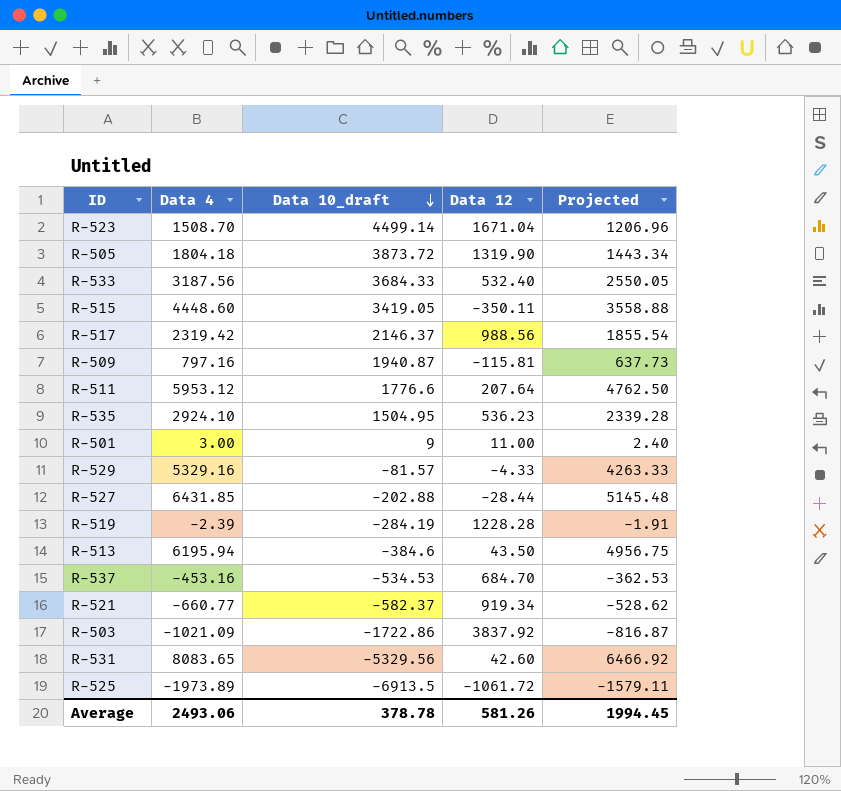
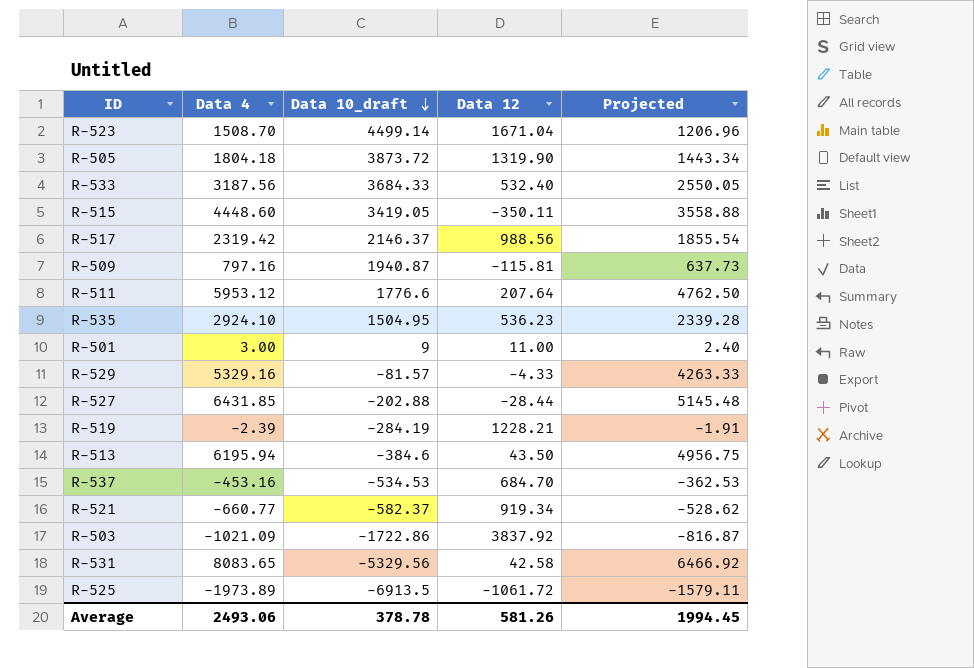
R-519 | Data 12: 1228.28 -> 1228.21
R-531 | Data 12: 42.60 -> 42.58

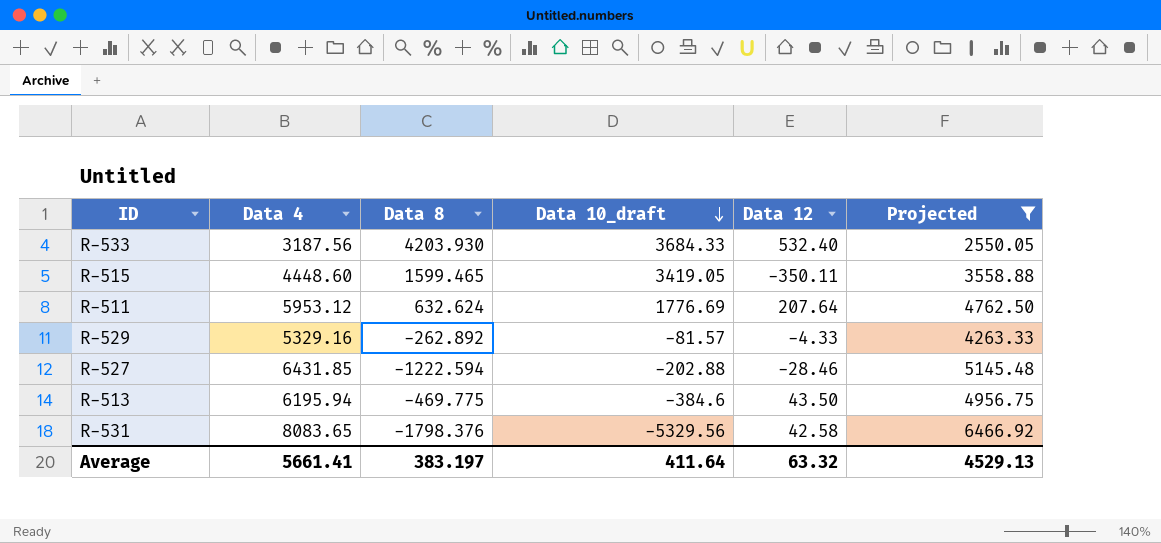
filter: none -> Projected >= 2550.05
column Data 8 | position: none -> 3
R-511 | Data 10_draft: 1776.6 -> 1776.69
R-527 | Data 12: -28.44 -> -28.46
Average | Data 4: 2493.06 -> 5661.41
Average | Data 10_draft: 378.78 -> 411.64
Average | Data 12: 581.26 -> 63.32
Average | Projected: 1994.45 -> 4529.13

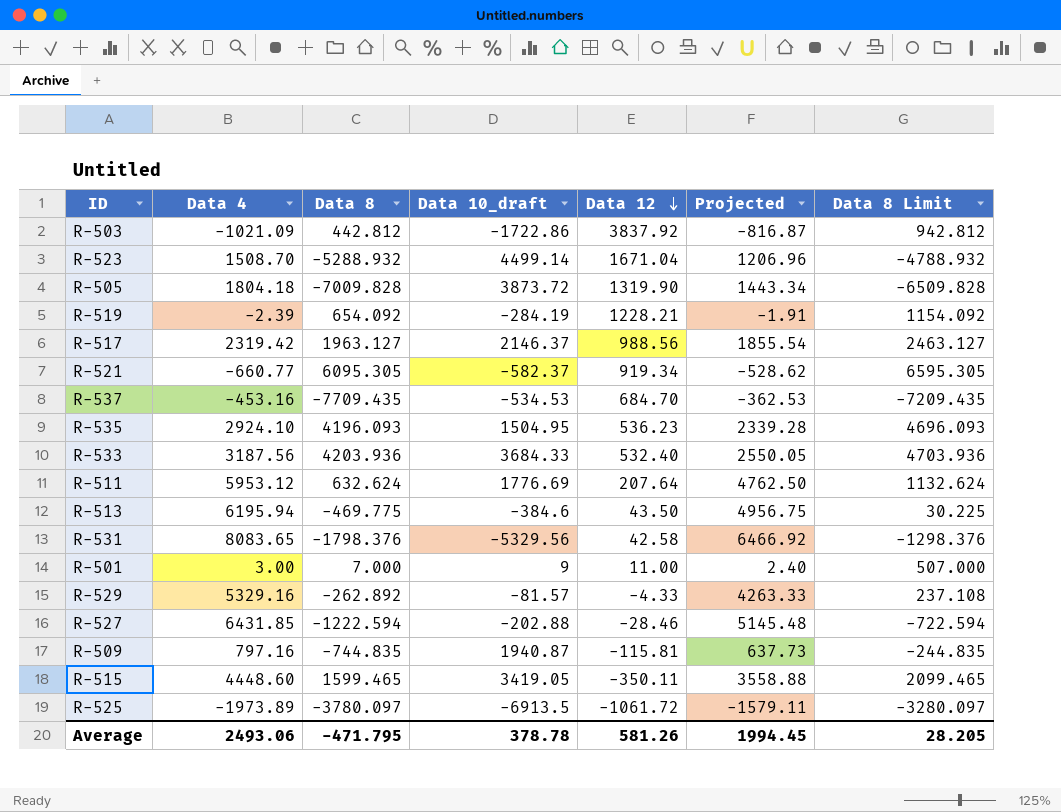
filter: Projected >= 2550.05 -> none
row order: Data 10_draft descending -> Data 12 descending
column Data 8 Limit | formula: none -> [Data 8] + 500
R-533 | Data 8: 4203.930 -> 4203.936
Average | Data 4: 5661.41 -> 2493.06
Average | Data 8: 383.197 -> -471.795
Average | Data 10_draft: 411.64 -> 378.78
Average | Data 12: 63.32 -> 581.26
Average | Projected: 4529.13 -> 1994.45

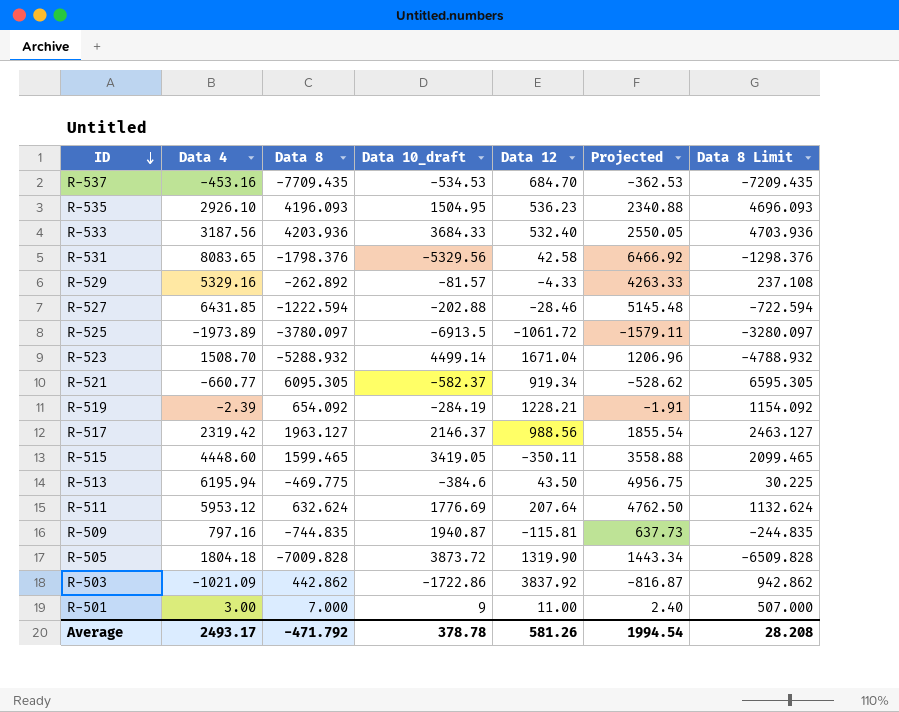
row order: Data 12 descending -> ID descending
R-535 | Data 4: 2924.10 -> 2926.10
R-535 | Projected: 2339.28 -> 2340.88
R-503 | Data 8: 442.812 -> 442.862
R-503 | Data 8 Limit: 942.812 -> 942.862
Average | Data 4: 2493.06 -> 2493.17
Average | Data 8: -471.795 -> -471.792
Average | Projected: 1994.45 -> 1994.54
Average | Data 8 Limit: 28.205 -> 28.208

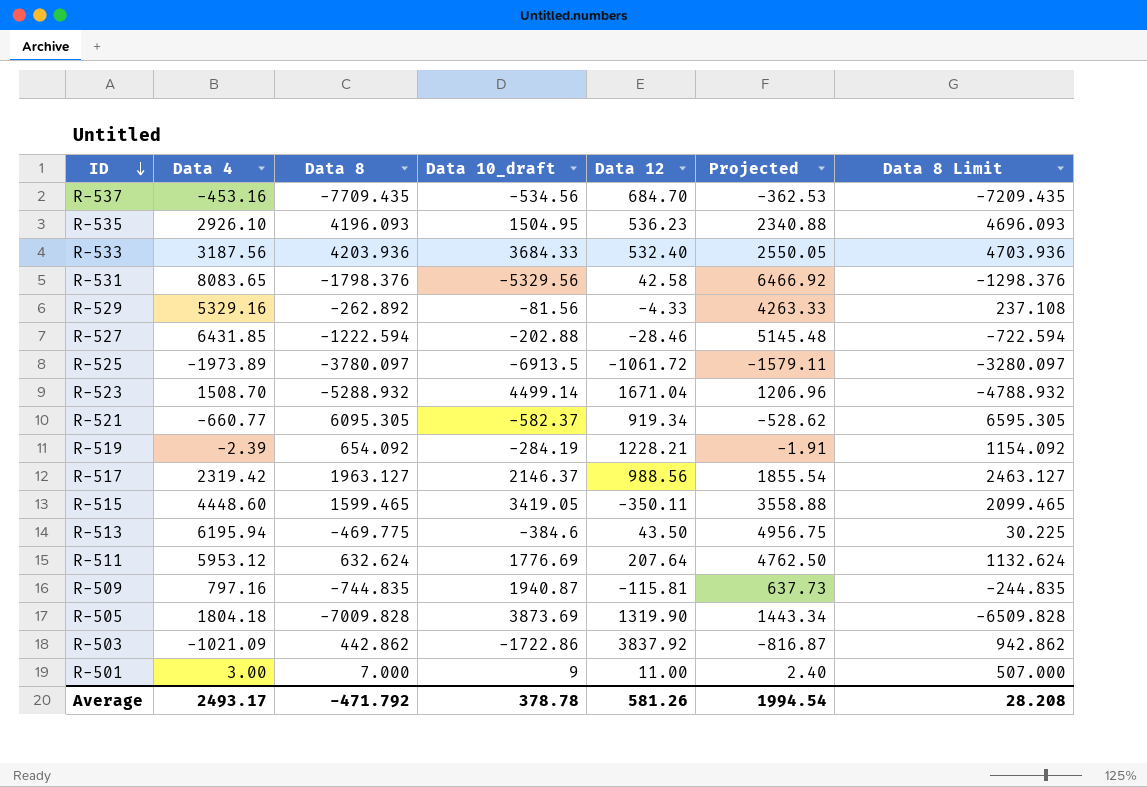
R-537 | Data 10_draft: -534.53 -> -534.56
R-529 | Data 10_draft: -81.57 -> -81.56
R-505 | Data 10_draft: 3873.72 -> 3873.69

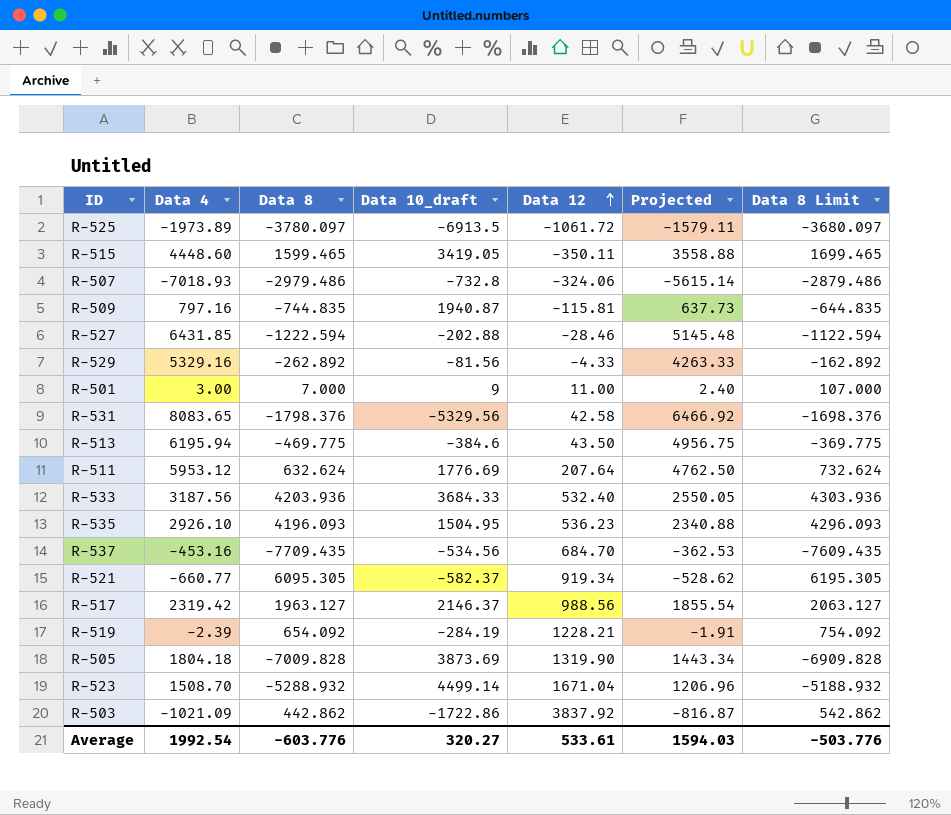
row order: ID descending -> Data 12 ascending
column Data 8 Limit | formula: [Data 8] + 500 -> [Data 8] + 100
row R-507: none -> -7018.93 | -2979.486 | -732.8 | -324.06 | -5615.14 | -2879.486
Average | Data 4: 2493.17 -> 1992.54
Average | Data 8: -471.792 -> -603.776
Average | Data 10_draft: 378.78 -> 320.27
Average | Data 12: 581.26 -> 533.61
Average | Projected: 1994.54 -> 1594.03
Average | Data 8 Limit: 28.208 -> -503.776

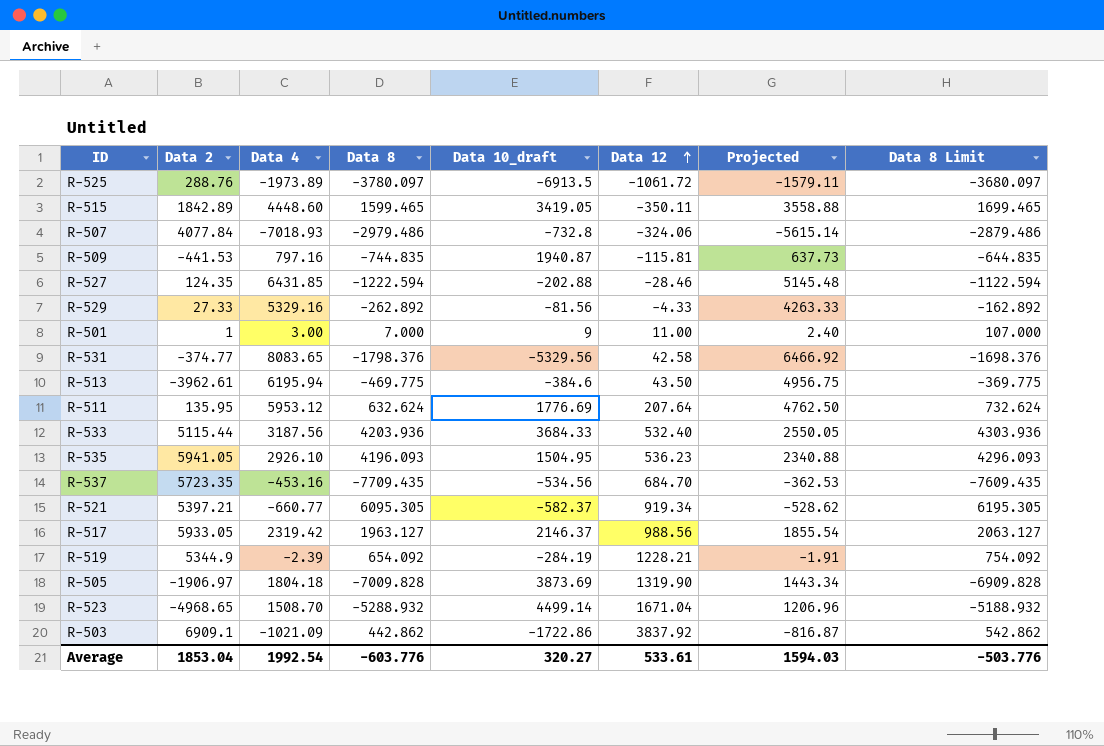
column Data 2 | position: none -> 2

